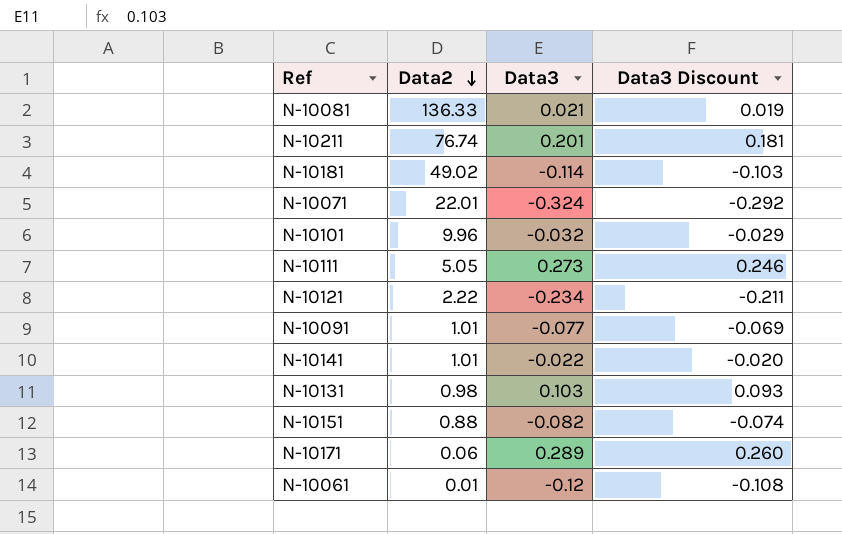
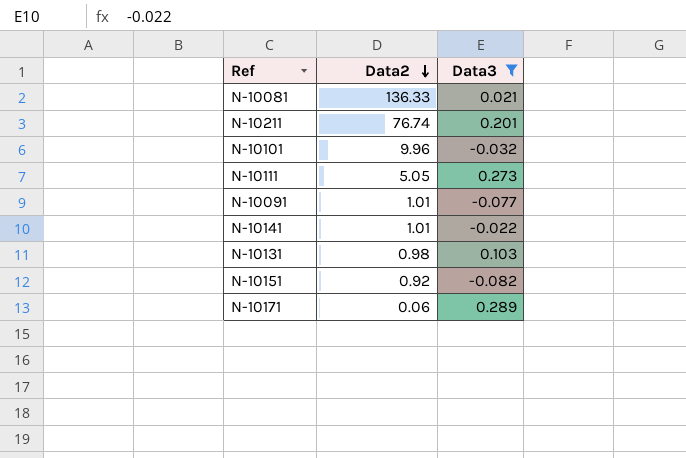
filter: none -> Data3 >= -0.082
column Data3 Discount | formula: [Data3] * 0.9 -> none
N-10151 | Data2: 0.88 -> 0.92

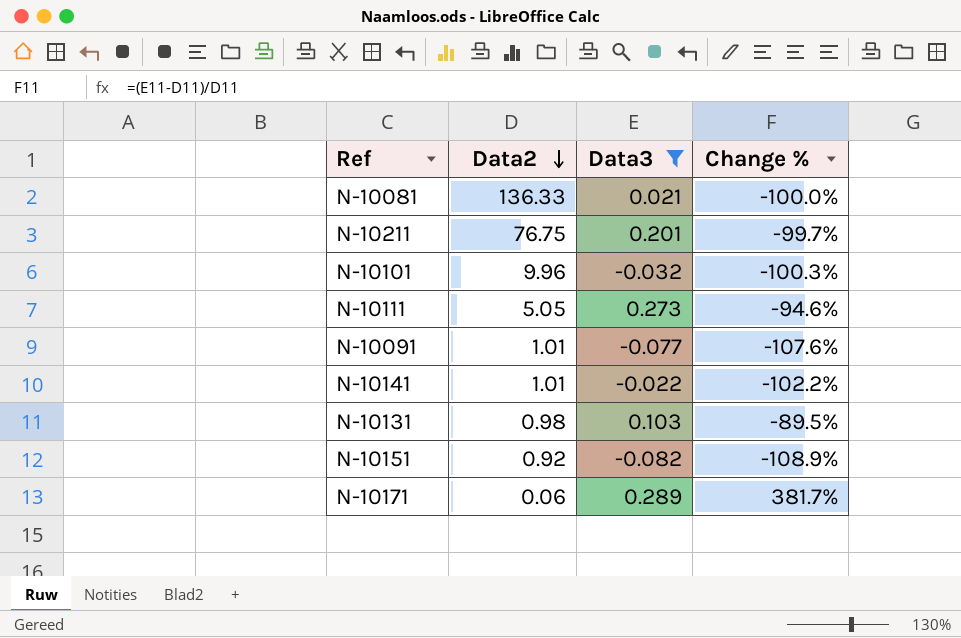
column Change % | formula: none -> ([Data3] - [Data2]) / [Data2]
N-10211 | Data2: 76.74 -> 76.75

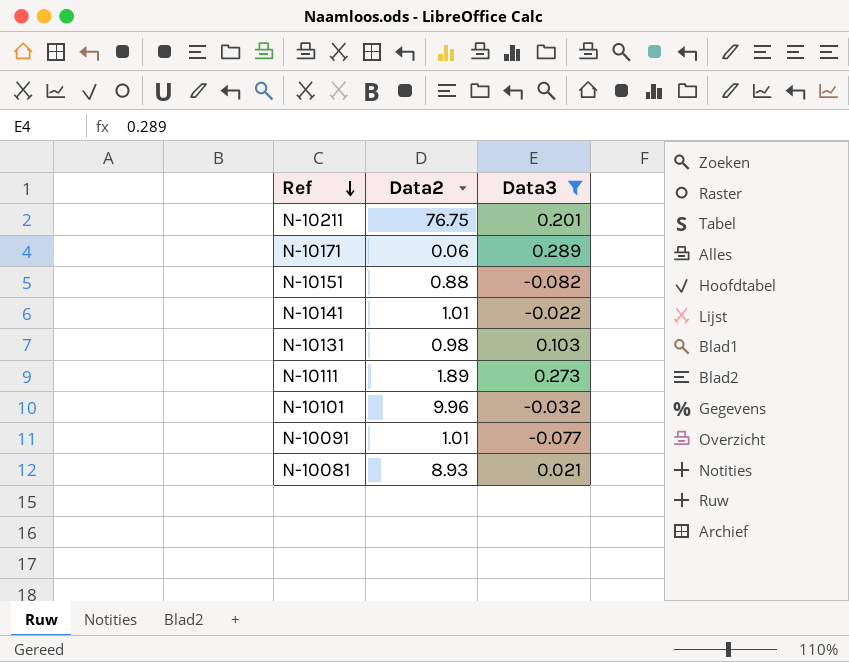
row order: Data2 descending -> Ref descending
column Change % | formula: ([Data3] - [Data2]) / [Data2] -> none
N-10151 | Data2: 0.92 -> 0.88
N-10111 | Data2: 5.05 -> 1.89
N-10081 | Data2: 136.33 -> 8.93

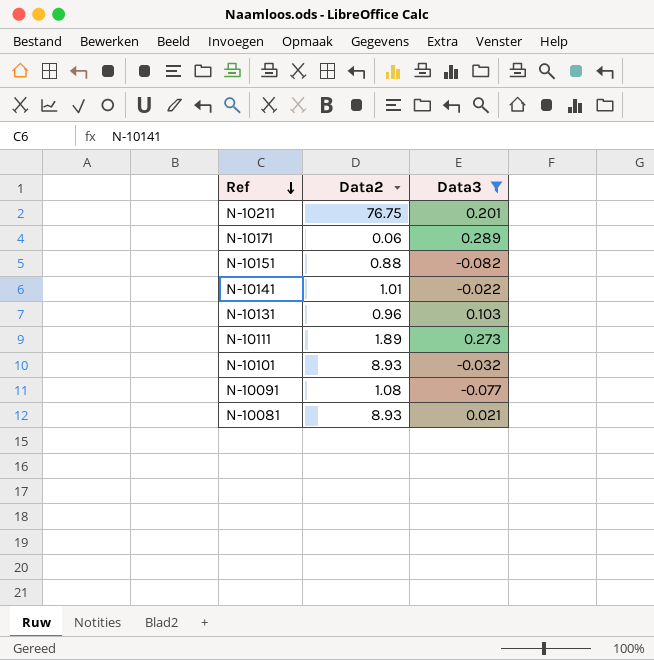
N-10131 | Data2: 0.98 -> 0.96
N-10101 | Data2: 9.96 -> 8.93
N-10091 | Data2: 1.01 -> 1.08

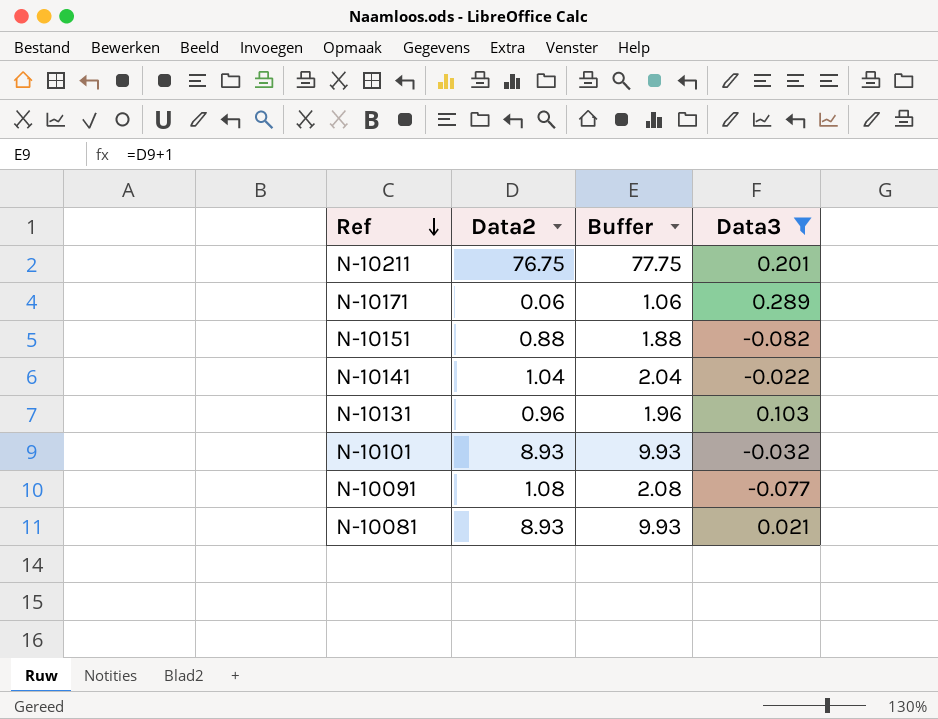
column Buffer | formula: none -> [Data2] + 1
row N-10111: 1.89 | 0.273 -> none
N-10141 | Data2: 1.01 -> 1.04

